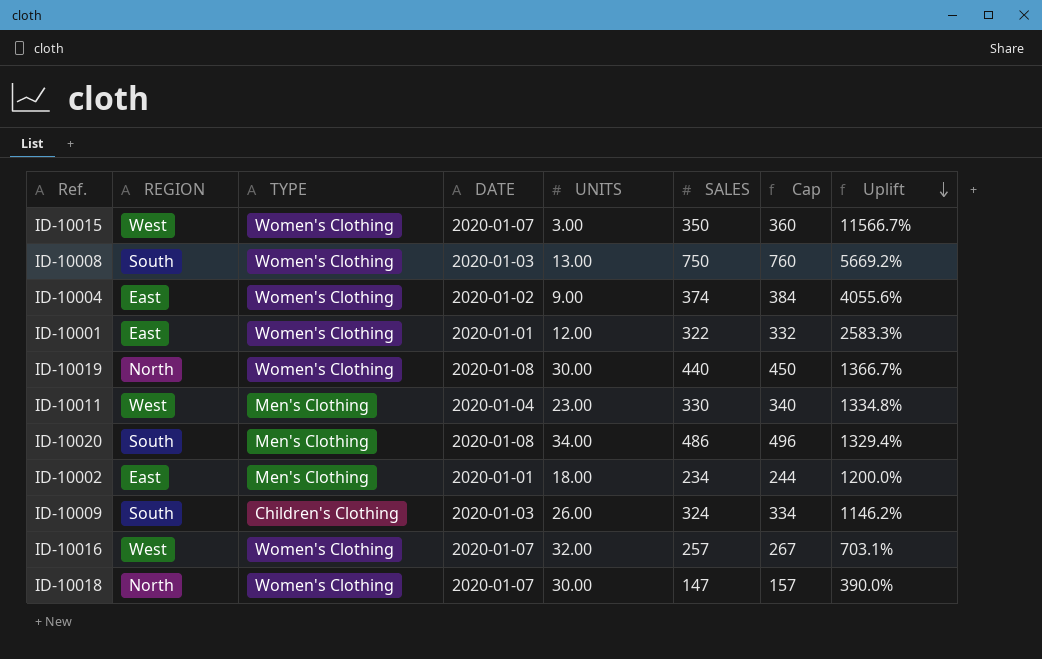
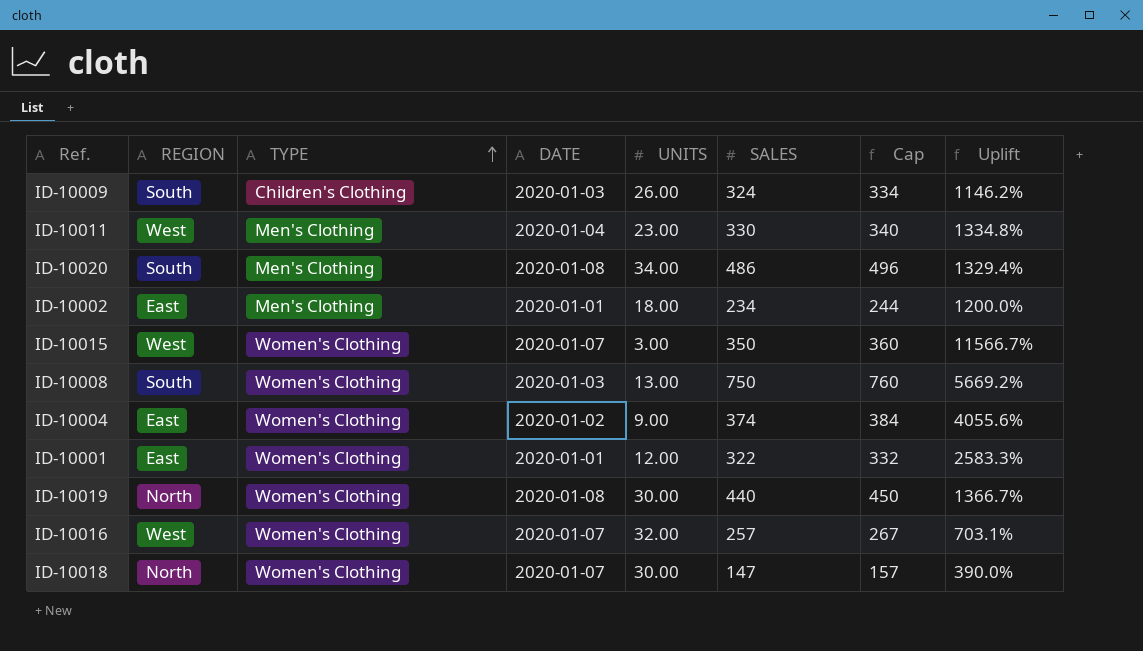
row order: Uplift descending -> TYPE ascending

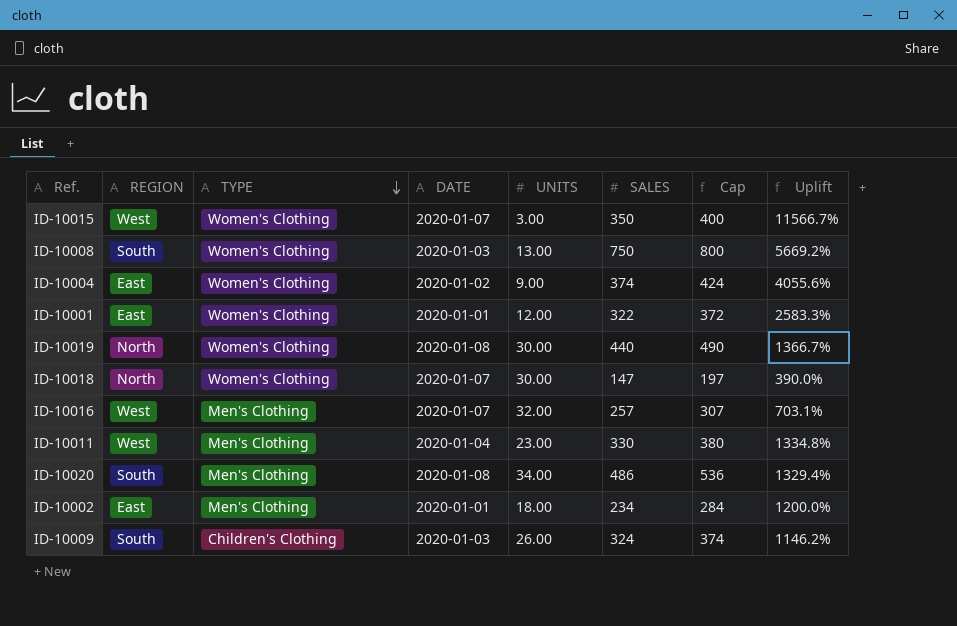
row order: TYPE ascending -> TYPE descending
column Cap | formula: [SALES] + 10 -> [SALES] + 50
ID-10016 | TYPE: Women's Clothing -> Men's Clothing

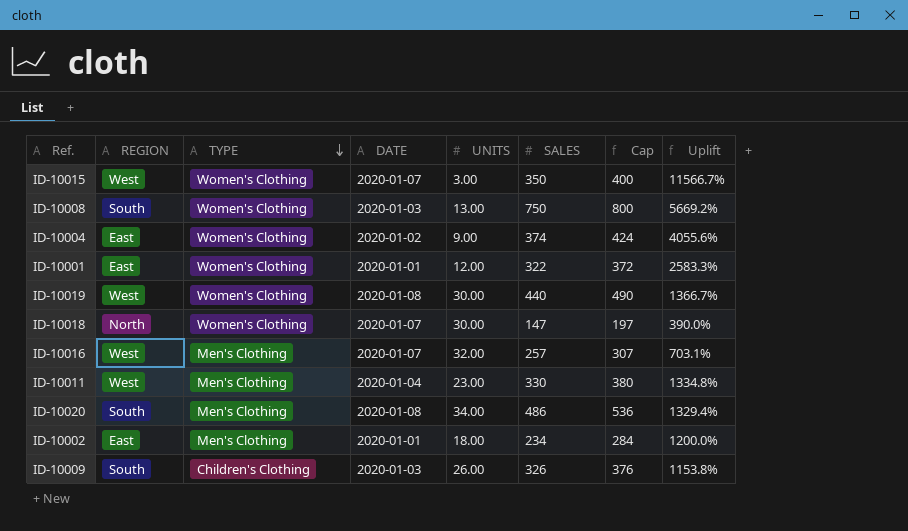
ID-10019 | REGION: North -> West
ID-10009 | SALES: 324 -> 326
ID-10009 | Cap: 374 -> 376
ID-10009 | Uplift: 1146.2% -> 1153.8%

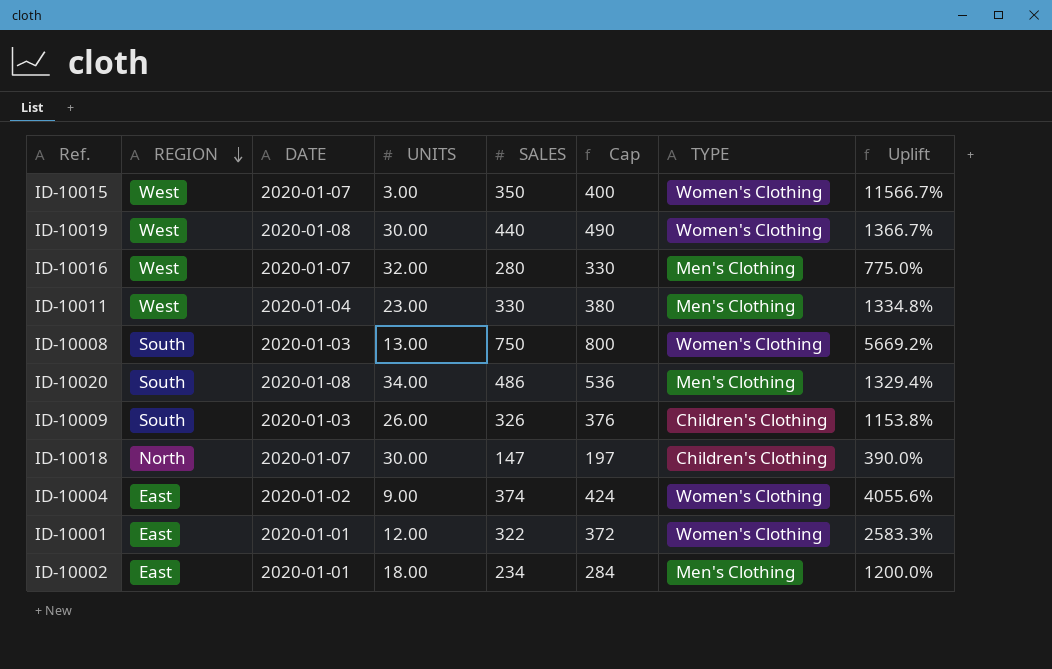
row order: TYPE descending -> REGION descending
column TYPE | position: 3 -> 7
ID-10016 | SALES: 257 -> 280
ID-10016 | Cap: 307 -> 330
ID-10016 | Uplift: 703.1% -> 775.0%
ID-10018 | TYPE: Women's Clothing -> Children's Clothing

